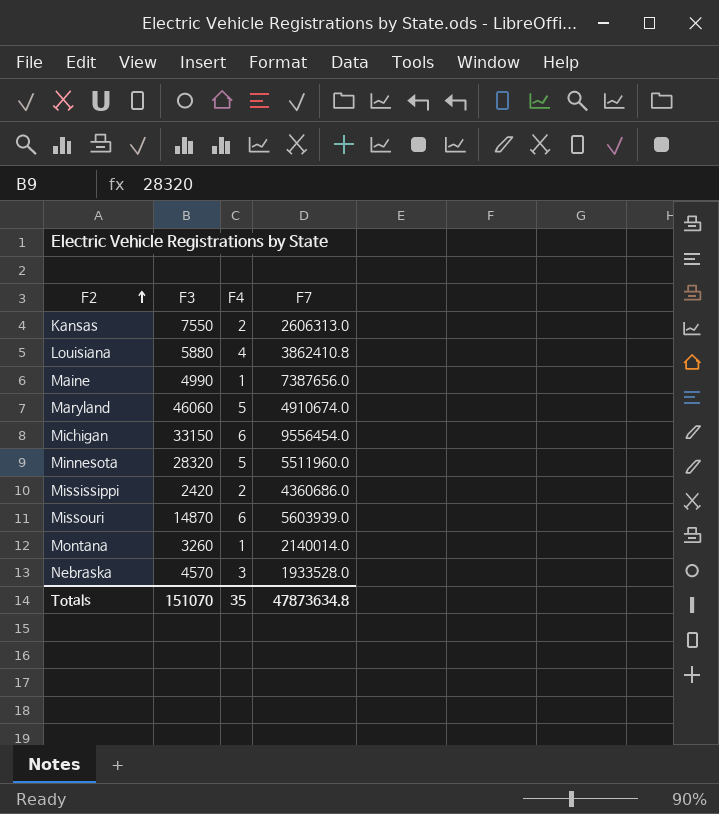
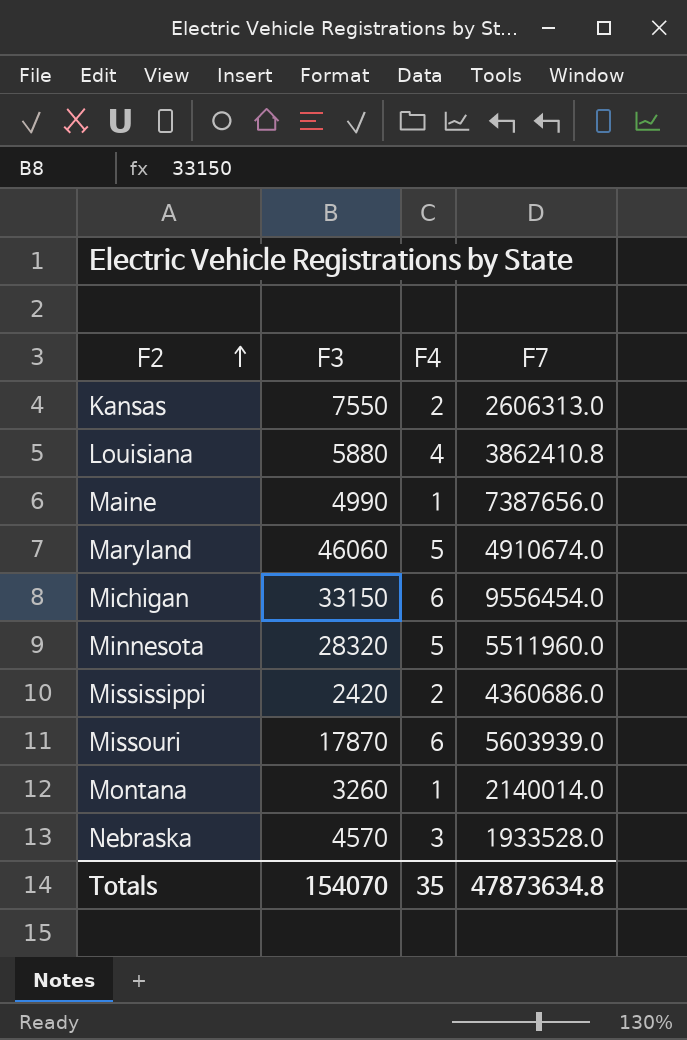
Missouri | F3: 14870 -> 17870
Totals | F3: 151070 -> 154070

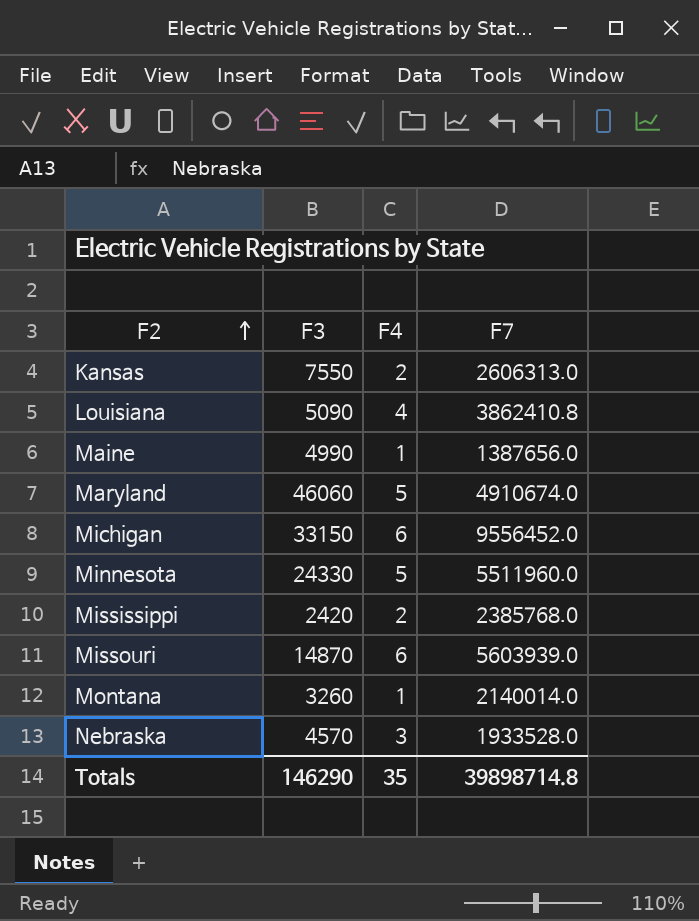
Louisiana | F3: 5880 -> 5090
Maine | F7: 7387656.0 -> 1387656.0
Michigan | F7: 9556454.0 -> 9556452.0
Minnesota | F3: 28320 -> 24330
Mississippi | F7: 4360686.0 -> 2385768.0
Missouri | F3: 17870 -> 14870
Totals | F3: 154070 -> 146290
Totals | F7: 47873634.8 -> 39898714.8

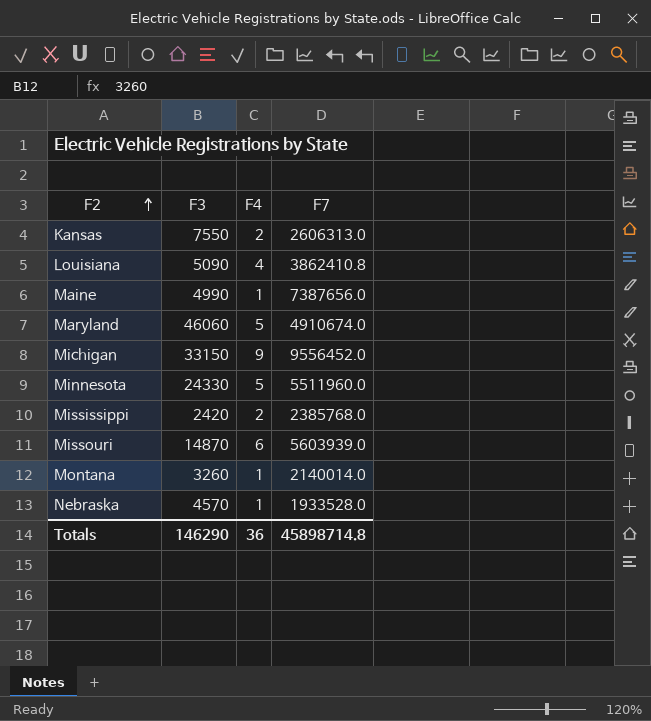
Maine | F7: 1387656.0 -> 7387656.0
Michigan | F4: 6 -> 9
Nebraska | F4: 3 -> 1
Totals | F4: 35 -> 36
Totals | F7: 39898714.8 -> 45898714.8

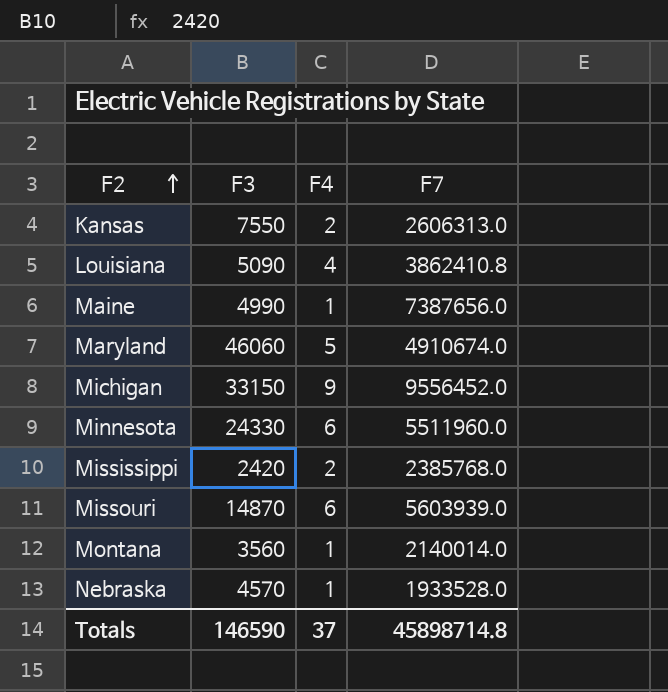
Minnesota | F4: 5 -> 6
Montana | F3: 3260 -> 3560
Totals | F3: 146290 -> 146590
Totals | F4: 36 -> 37

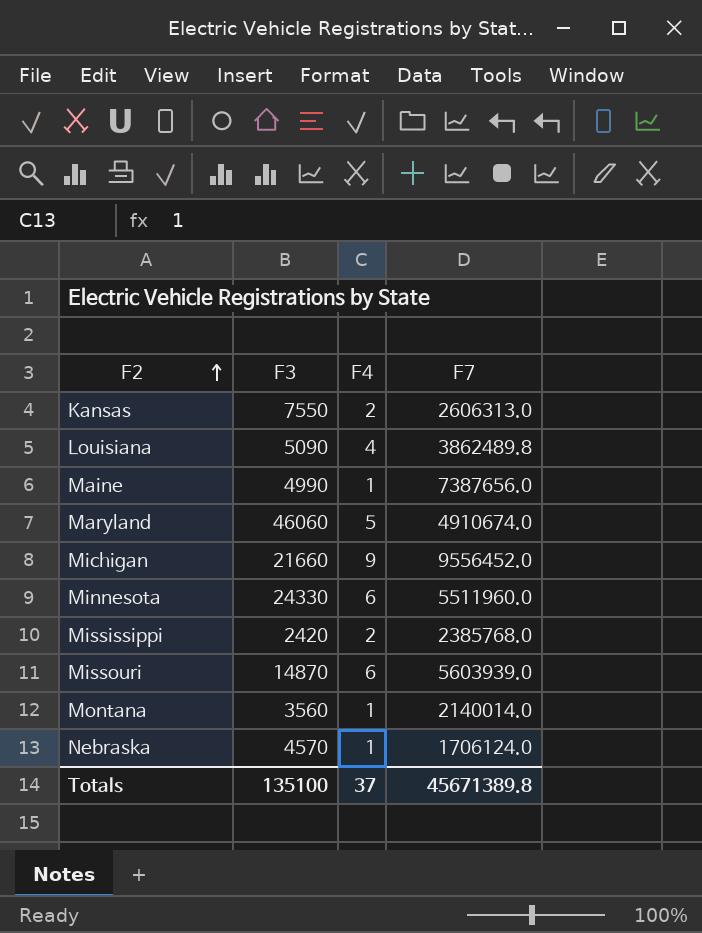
Louisiana | F7: 3862410.8 -> 3862489.8
Michigan | F3: 33150 -> 21660
Nebraska | F7: 1933528.0 -> 1706124.0
Totals | F3: 146590 -> 135100
Totals | F7: 45898714.8 -> 45671389.8

